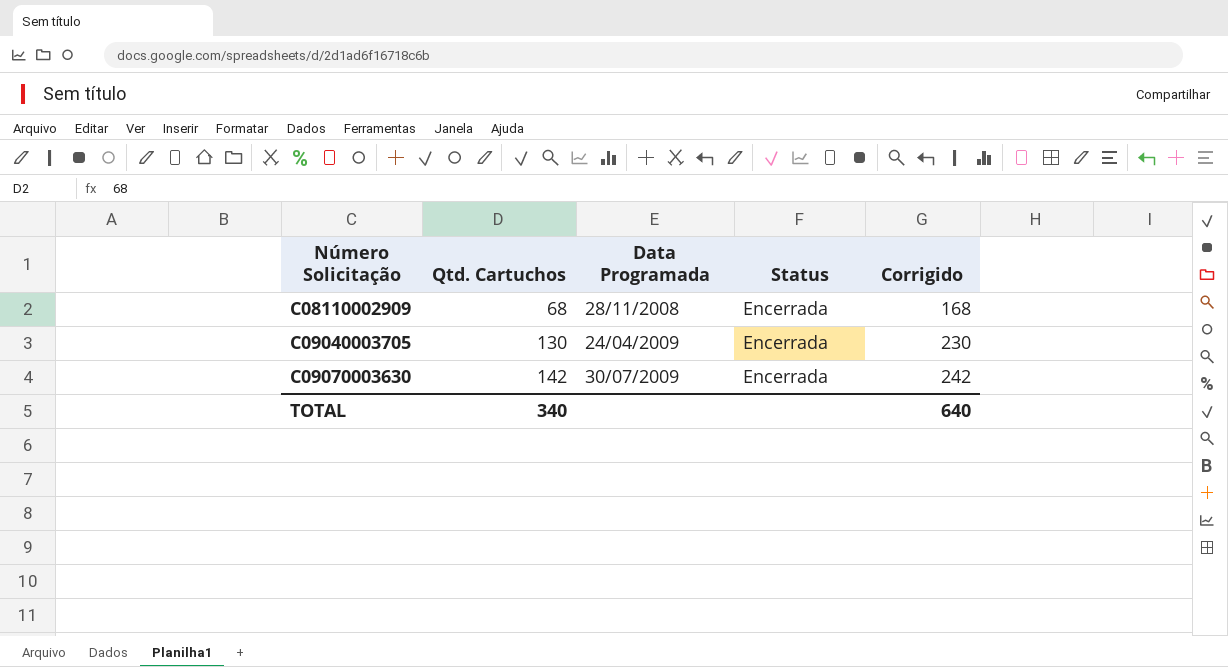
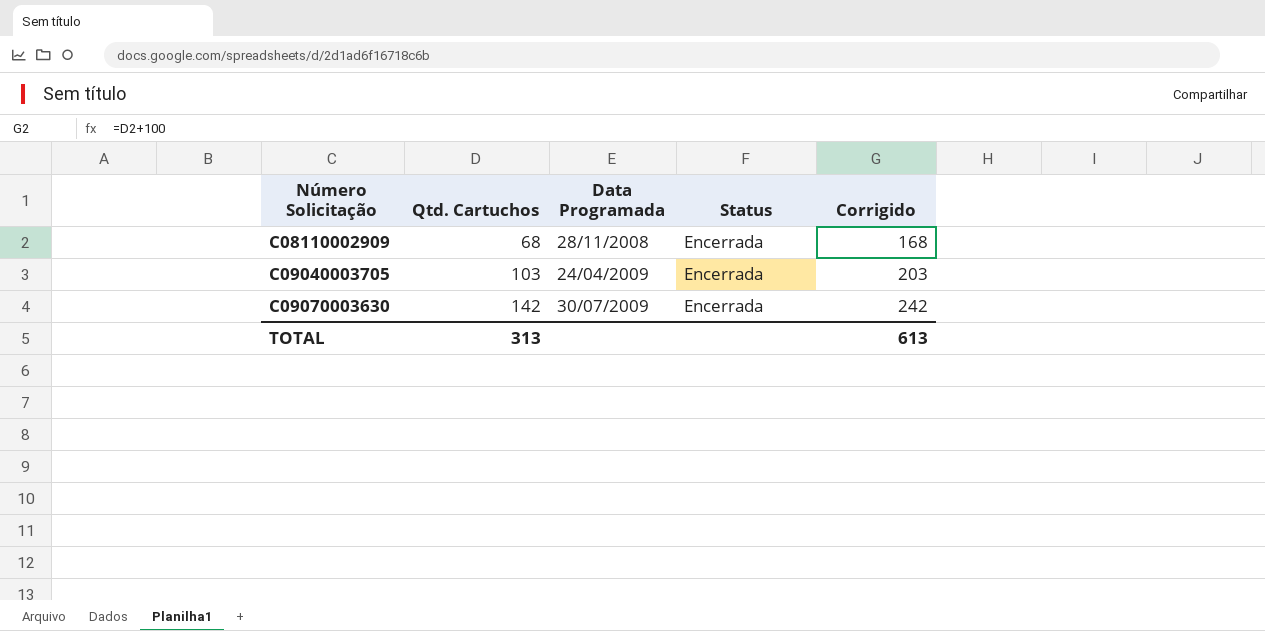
C09040003705 | Qtd. Cartuchos: 130 -> 103
C09040003705 | Corrigido: 230 -> 203
TOTAL | Qtd. Cartuchos: 340 -> 313
TOTAL | Corrigido: 640 -> 613

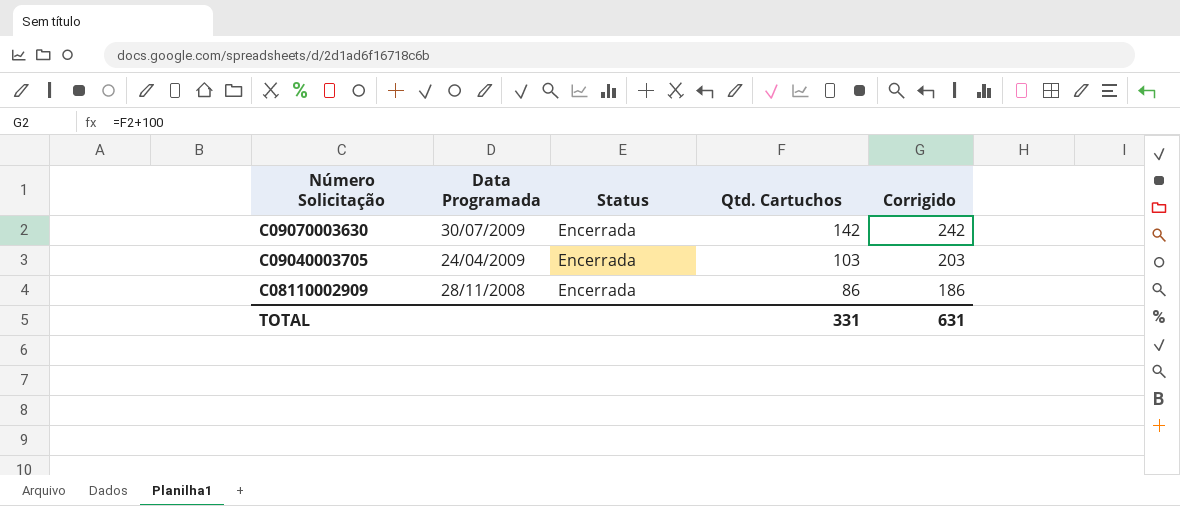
row order: Número Solicitação ascending -> Número Solicitação descending
column Qtd. Cartuchos | position: 2 -> 4
C08110002909 | Qtd. Cartuchos: 68 -> 86
C08110002909 | Corrigido: 168 -> 186
TOTAL | Qtd. Cartuchos: 313 -> 331
TOTAL | Corrigido: 613 -> 631

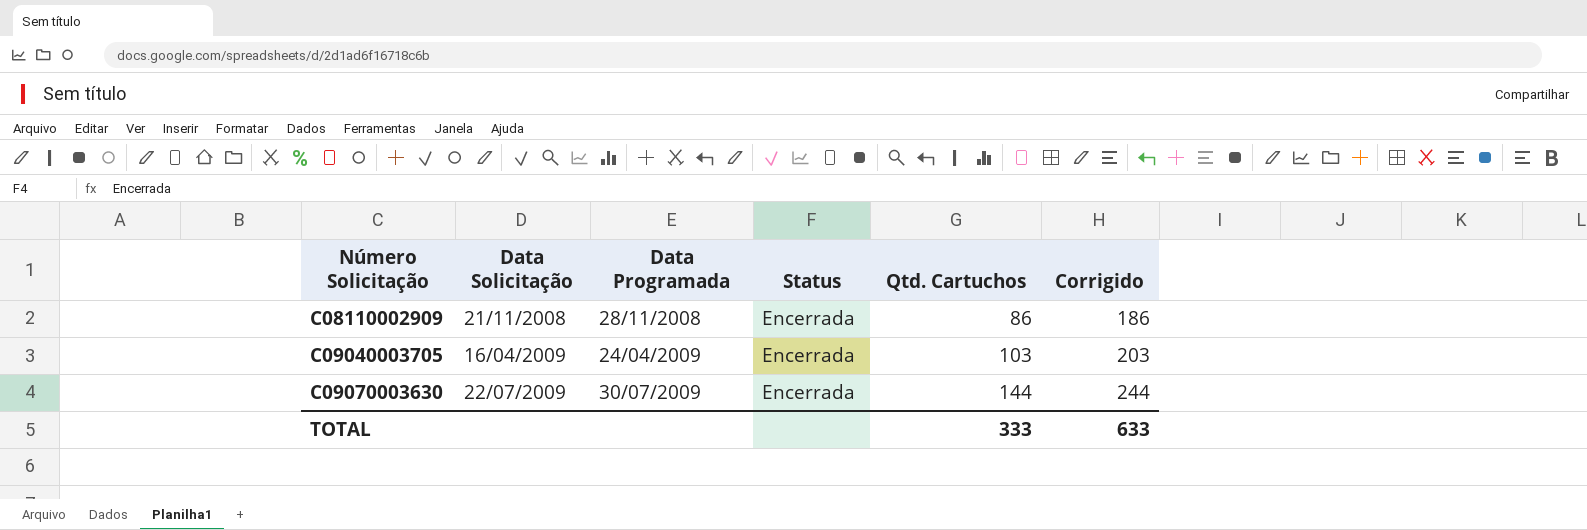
row order: Número Solicitação descending -> Número Solicitação ascending
column Data Solicitação | position: none -> 2
C09070003630 | Qtd. Cartuchos: 142 -> 144
C09070003630 | Corrigido: 242 -> 244
TOTAL | Qtd. Cartuchos: 331 -> 333
TOTAL | Corrigido: 631 -> 633

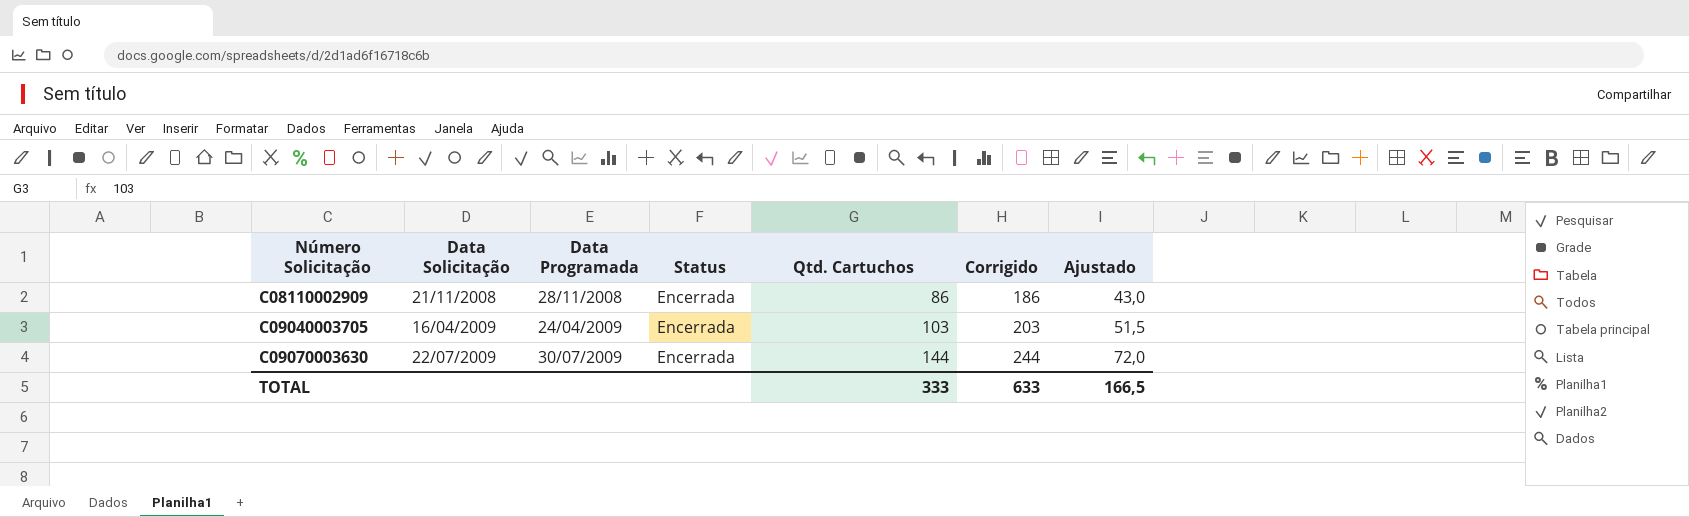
column Ajustado | formula: none -> [Qtd. Cartuchos] * 0,5

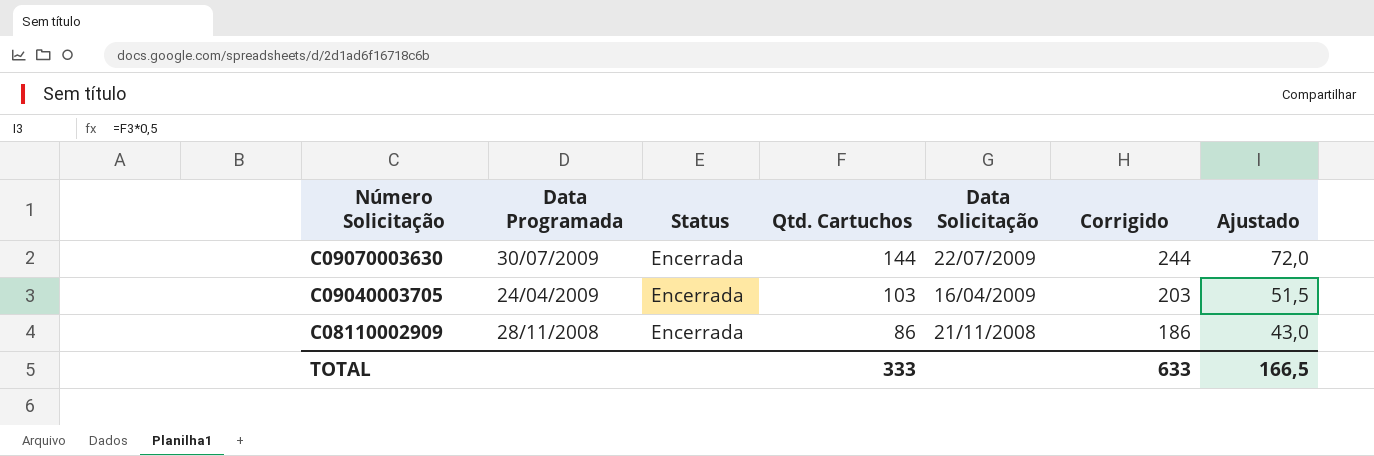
row order: Número Solicitação ascending -> Número Solicitação descending
column Data Solicitação | position: 2 -> 5

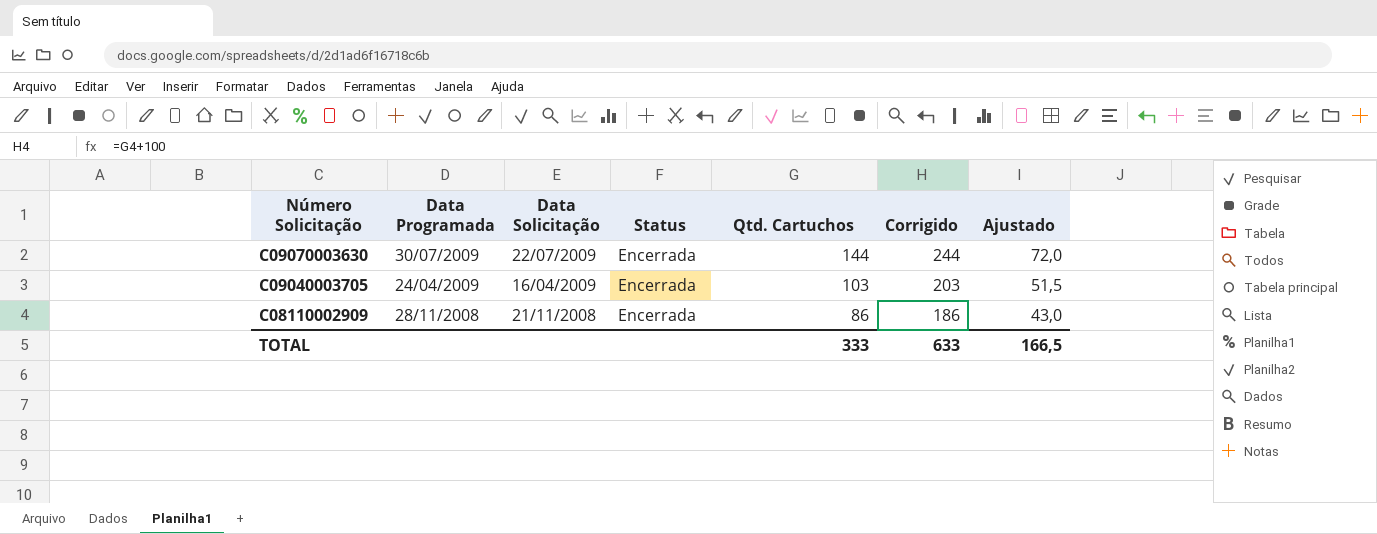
column Data Solicitação | position: 5 -> 3

